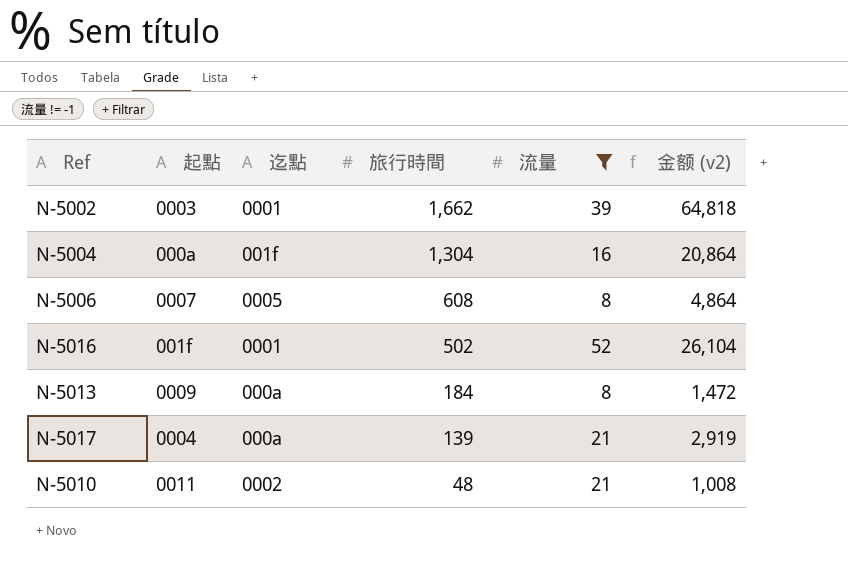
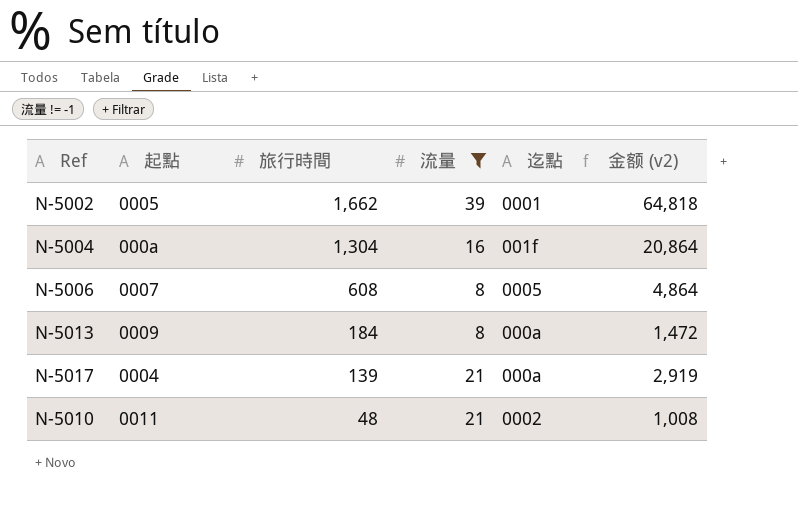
column 迄點 | position: 3 -> 5
row N-5016: 001f | 0001 | 502 | 52 | 26,104 -> none
N-5002 | 起點: 0003 -> 0005

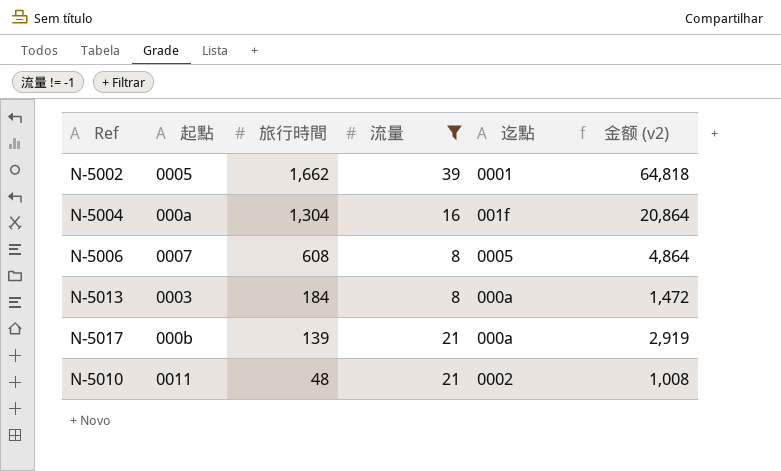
N-5013 | 起點: 0009 -> 0003
N-5017 | 起點: 0004 -> 000b

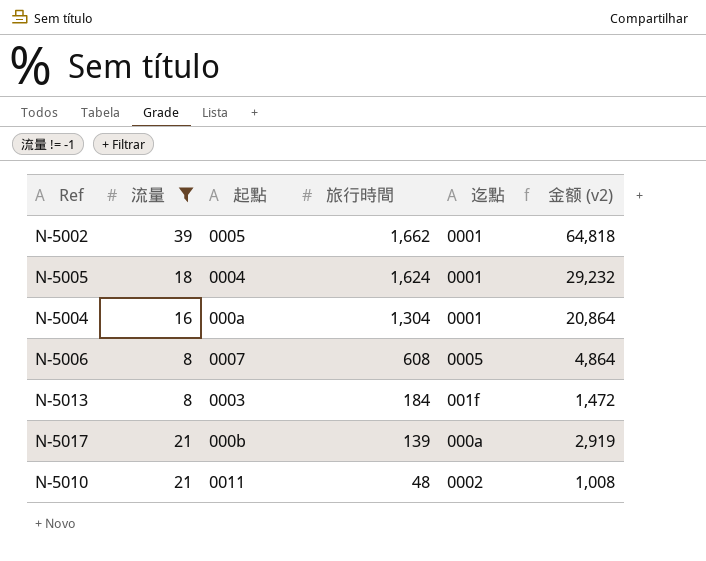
column 流量 | position: 4 -> 2
row N-5005: none -> 18 | 0004 | 1,624 | 0001 | 29,232
N-5004 | 迄點: 001f -> 0001
N-5013 | 迄點: 000a -> 001f

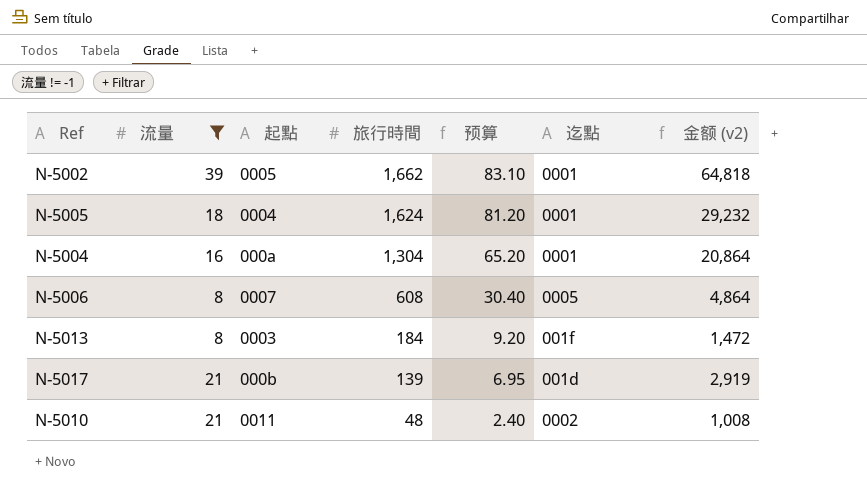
column 预算 | formula: none -> [旅行時間] * 0.05
N-5017 | 迄點: 000a -> 001d

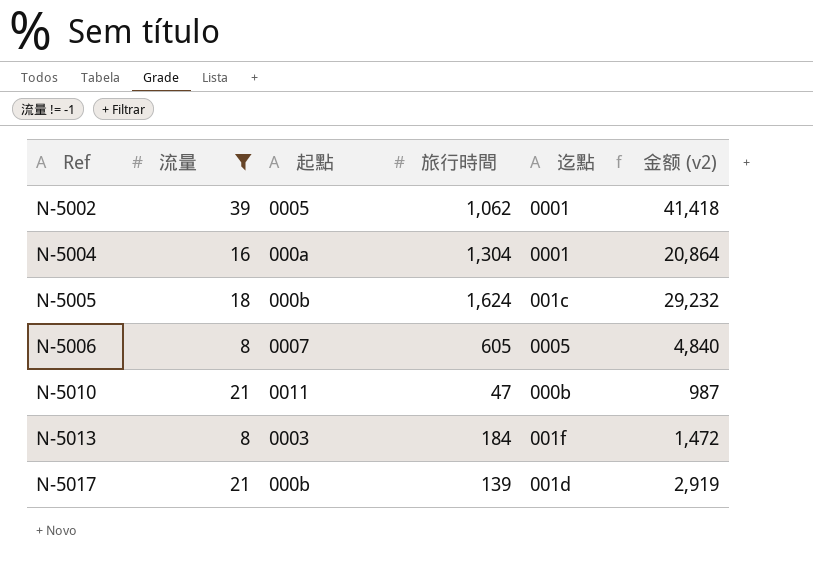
row order: 旅行時間 descending -> Ref ascending
column 预算 | formula: [旅行時間] * 0.05 -> none
N-5002 | 旅行時間: 1,662 -> 1,062
N-5002 | 金额 (v2): 64,818 -> 41,418
N-5005 | 起點: 0004 -> 000b
N-5005 | 迄點: 0001 -> 001c
N-5006 | 旅行時間: 608 -> 605
N-5006 | 金额 (v2): 4,864 -> 4,840
N-5010 | 旅行時間: 48 -> 47
N-5010 | 迄點: 0002 -> 000b
N-5010 | 金额 (v2): 1,008 -> 987

